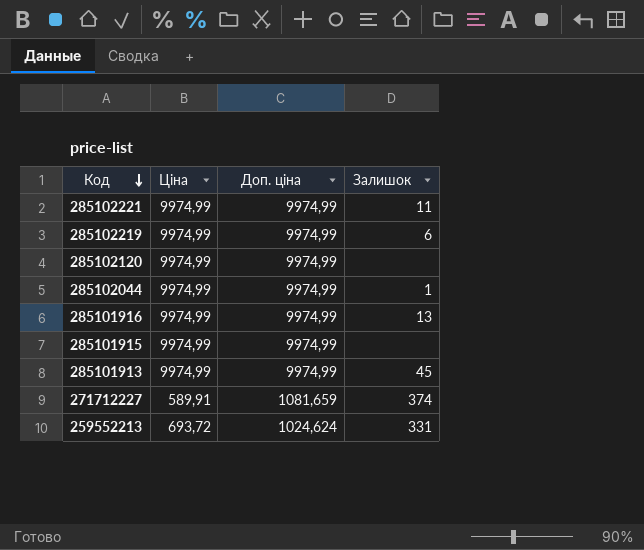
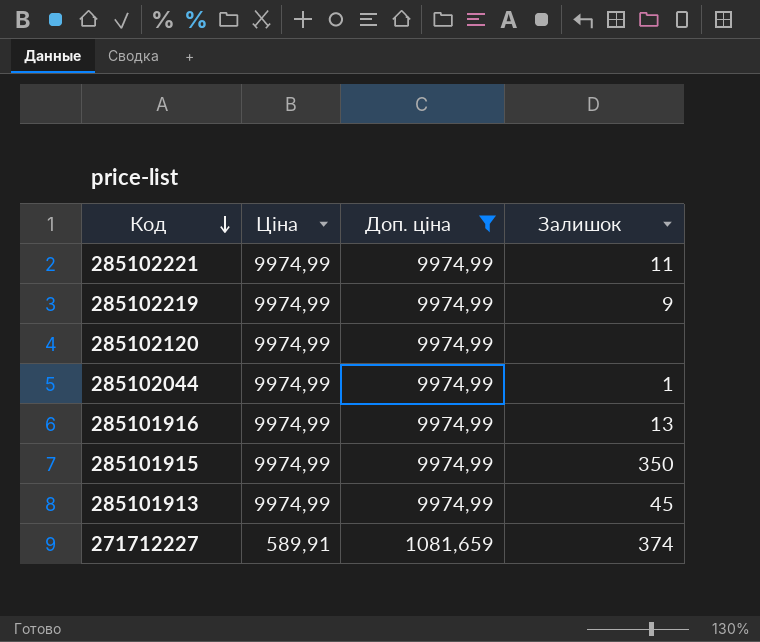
filter: none -> Доп. ціна != 1024,624
285102219 | Залишок: 6 -> 9
285101915 | Залишок: none -> 350

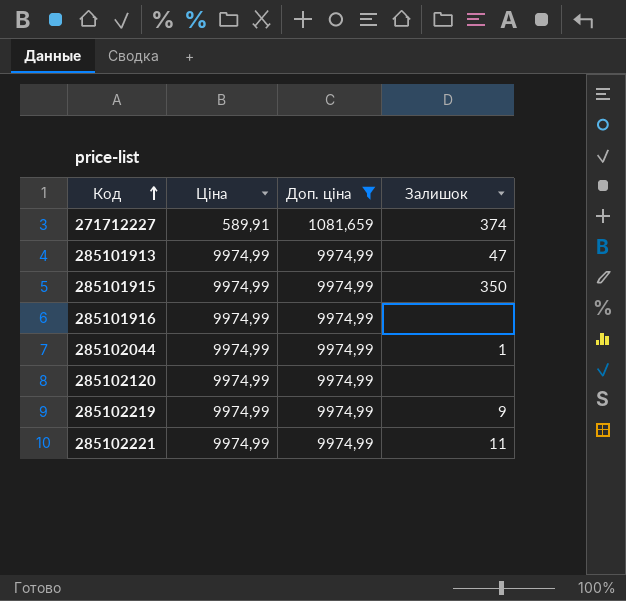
row order: Код descending -> Код ascending
285101913 | Залишок: 45 -> 47
285101916 | Залишок: 13 -> none

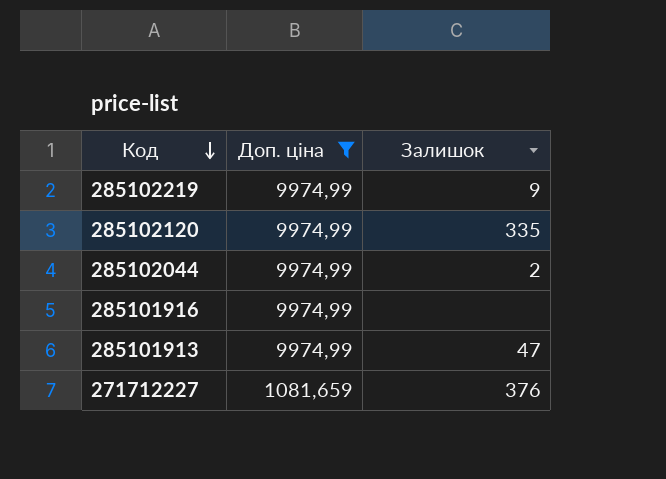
row order: Код ascending -> Код descending
column Ціна | position: 2 -> none
row 285101915: 9974,99 | 9974,99 | 350 -> none
row 285102221: 9974,99 | 9974,99 | 11 -> none
285102120 | Залишок: none -> 335
285102044 | Залишок: 1 -> 2
271712227 | Залишок: 374 -> 376

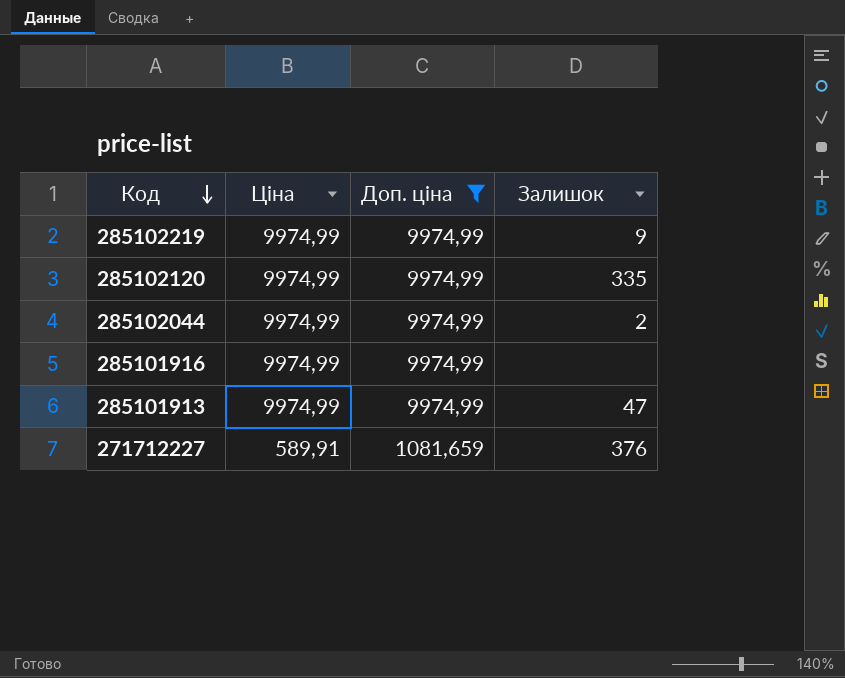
column Ціна | position: none -> 2

